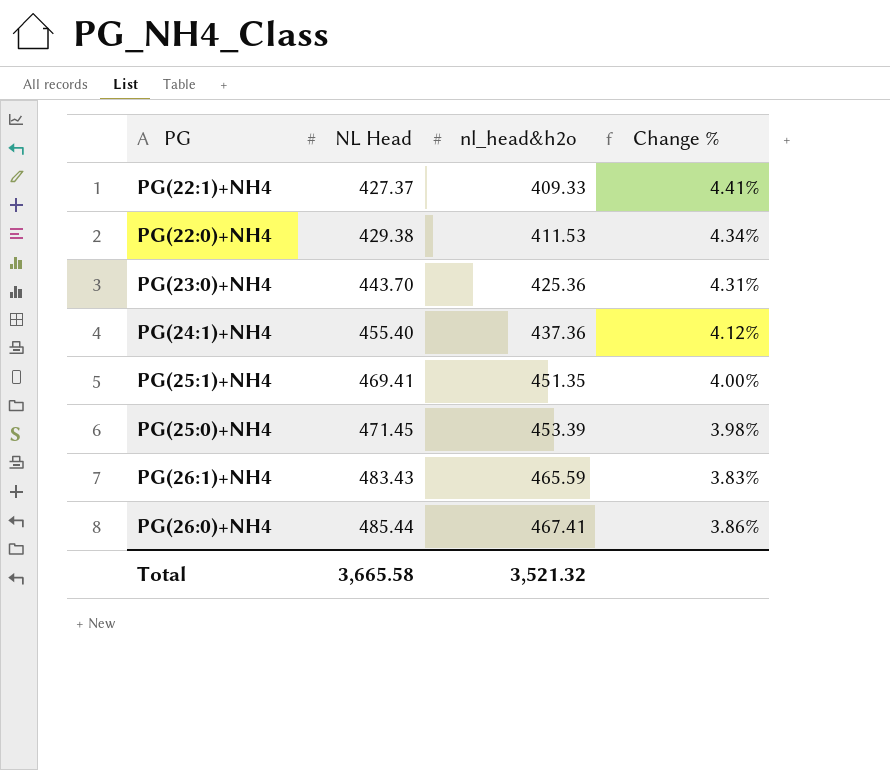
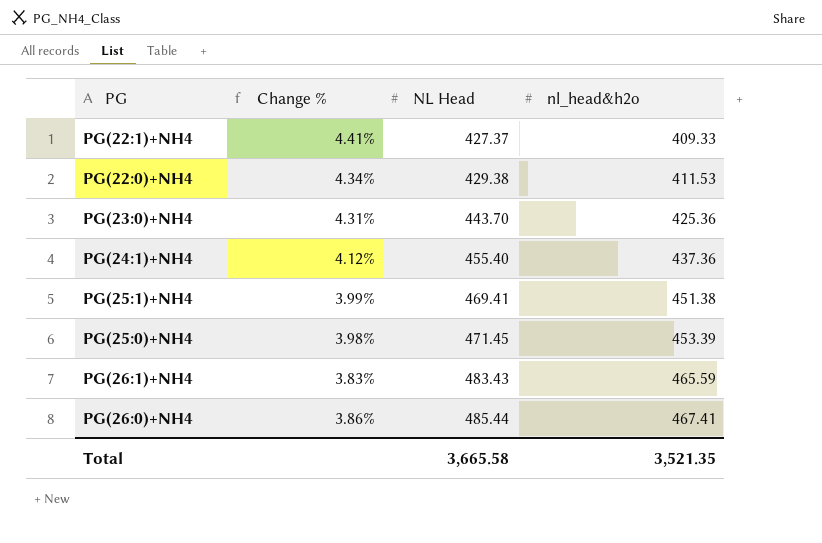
column Change % | position: 4 -> 2
PG(25:1)+NH4 | Change %: 4.00% -> 3.99%
PG(25:1)+NH4 | nl_head&h2o: 451.35 -> 451.38
Total | nl_head&h2o: 3,521.32 -> 3,521.35

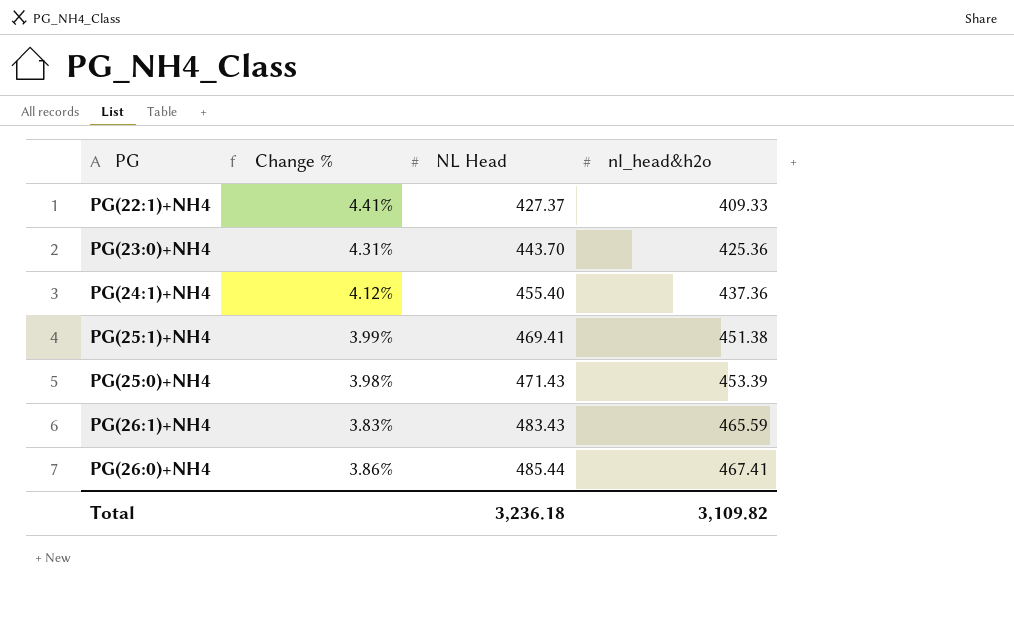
row PG(22:0)+NH4: 4.34% | 429.38 | 411.53 -> none
PG(25:0)+NH4 | NL Head: 471.45 -> 471.43
Total | NL Head: 3,665.58 -> 3,236.18
Total | nl_head&h2o: 3,521.35 -> 3,109.82

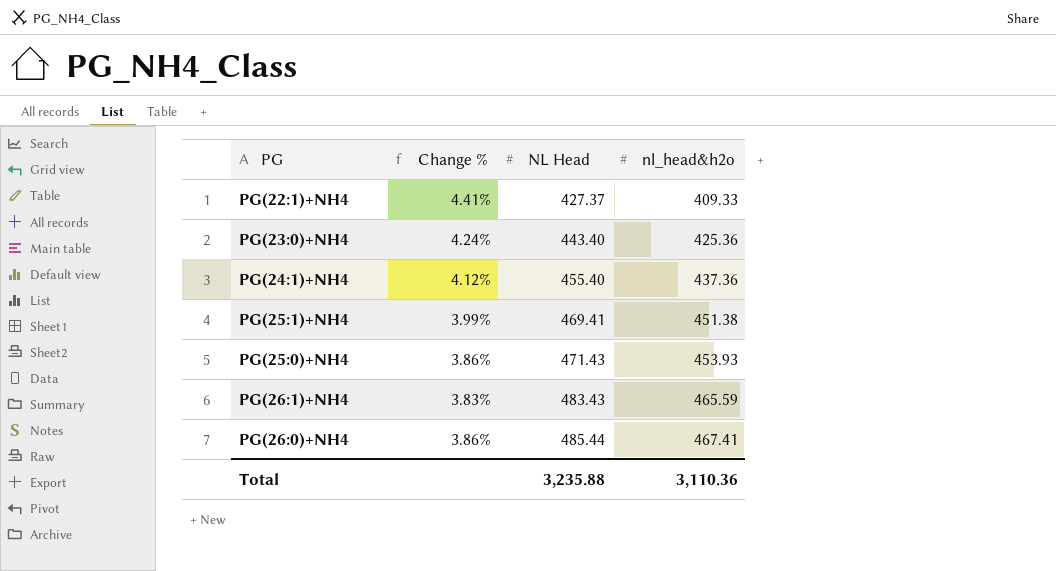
PG(23:0)+NH4 | Change %: 4.31% -> 4.24%
PG(23:0)+NH4 | NL Head: 443.70 -> 443.40
PG(25:0)+NH4 | Change %: 3.98% -> 3.86%
PG(25:0)+NH4 | nl_head&h2o: 453.39 -> 453.93
Total | NL Head: 3,236.18 -> 3,235.88
Total | nl_head&h2o: 3,109.82 -> 3,110.36

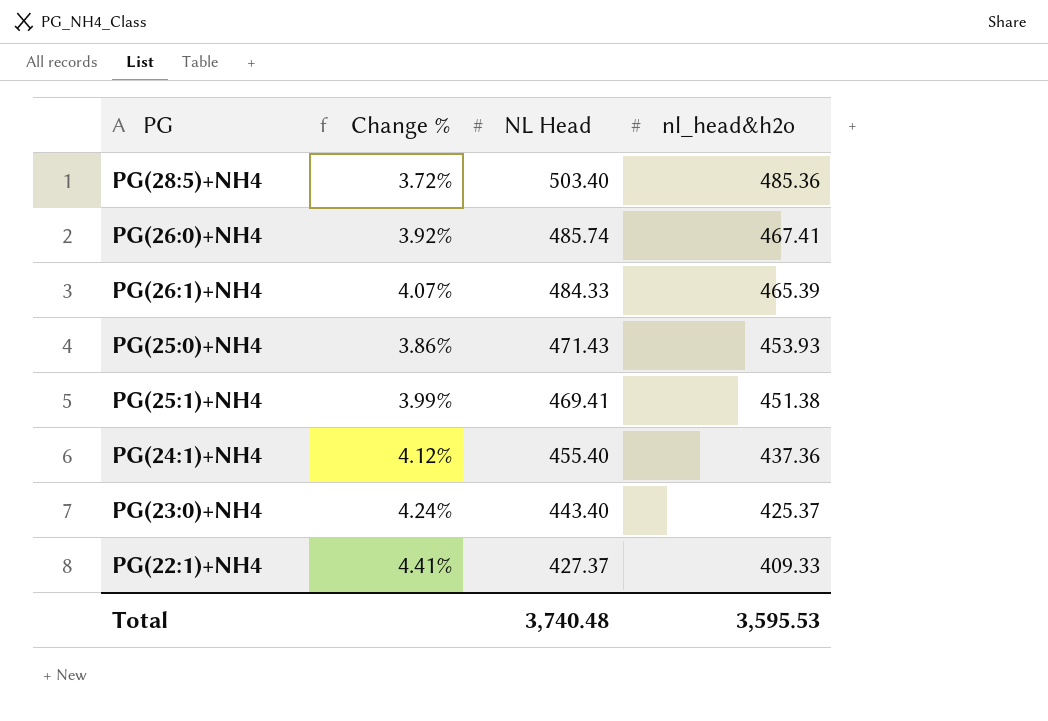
row order: NL Head ascending -> NL Head descending
row PG(28:5)+NH4: none -> 3.72% | 503.40 | 485.36
PG(26:0)+NH4 | Change %: 3.86% -> 3.92%
PG(26:0)+NH4 | NL Head: 485.44 -> 485.74
PG(26:1)+NH4 | Change %: 3.83% -> 4.07%
PG(26:1)+NH4 | NL Head: 483.43 -> 484.33
PG(26:1)+NH4 | nl_head&h2o: 465.59 -> 465.39
PG(23:0)+NH4 | nl_head&h2o: 425.36 -> 425.37
Total | NL Head: 3,235.88 -> 3,740.48
Total | nl_head&h2o: 3,110.36 -> 3,595.53

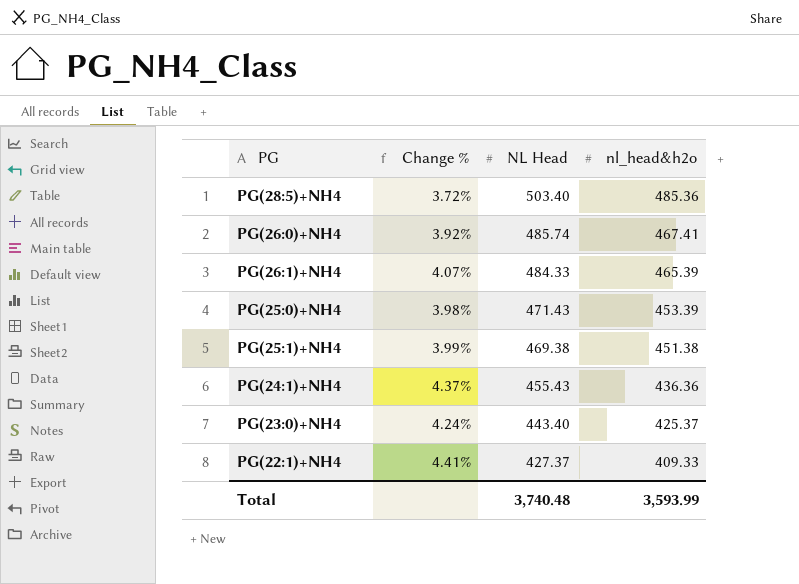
PG(25:0)+NH4 | Change %: 3.86% -> 3.98%
PG(25:0)+NH4 | nl_head&h2o: 453.93 -> 453.39
PG(25:1)+NH4 | NL Head: 469.41 -> 469.38
PG(24:1)+NH4 | Change %: 4.12% -> 4.37%
PG(24:1)+NH4 | NL Head: 455.40 -> 455.43
PG(24:1)+NH4 | nl_head&h2o: 437.36 -> 436.36
Total | nl_head&h2o: 3,595.53 -> 3,593.99

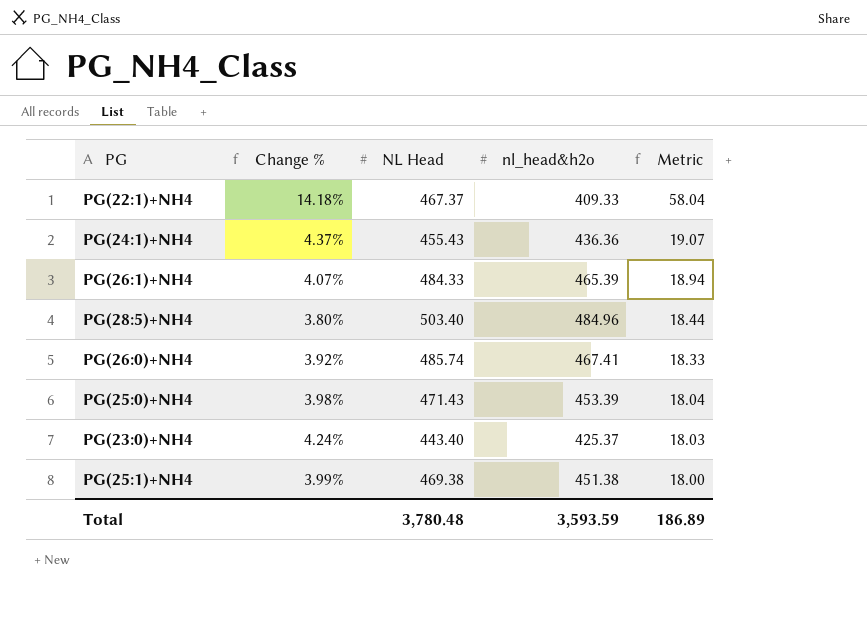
row order: NL Head descending -> Metric descending
column Metric | formula: none -> [NL Head] - [nl_head&h2o]
PG(22:1)+NH4 | Change %: 4.41% -> 14.18%
PG(22:1)+NH4 | NL Head: 427.37 -> 467.37
PG(28:5)+NH4 | Change %: 3.72% -> 3.80%
PG(28:5)+NH4 | nl_head&h2o: 485.36 -> 484.96
Total | NL Head: 3,740.48 -> 3,780.48
Total | nl_head&h2o: 3,593.99 -> 3,593.59

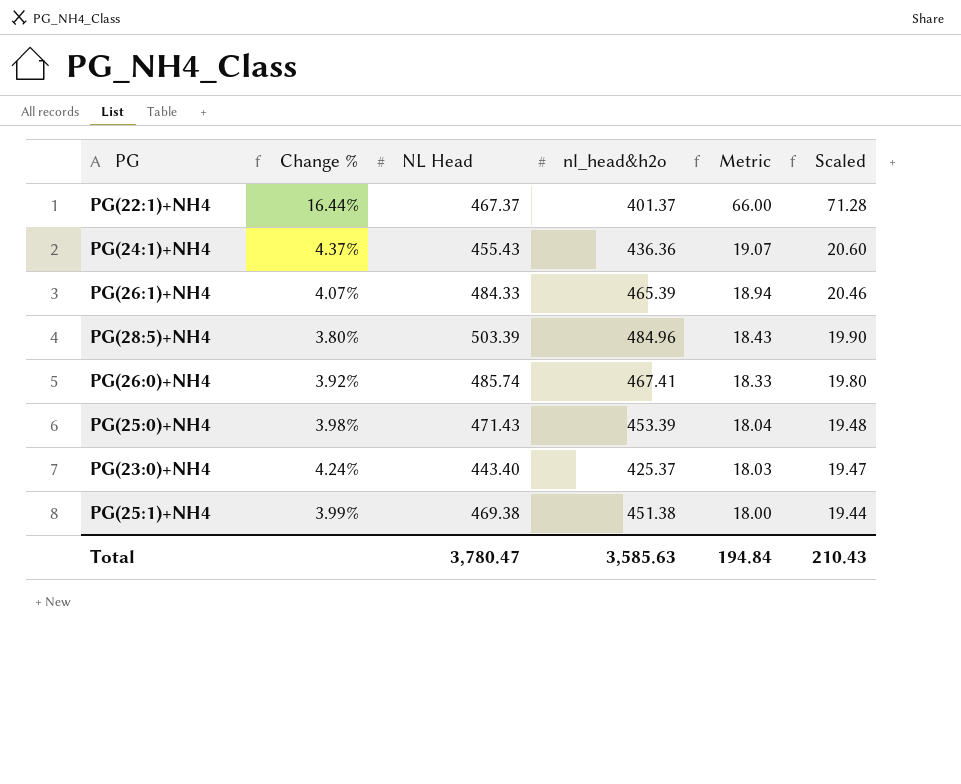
column Scaled | formula: none -> [Metric] * 1.08
PG(22:1)+NH4 | Change %: 14.18% -> 16.44%
PG(22:1)+NH4 | nl_head&h2o: 409.33 -> 401.37
PG(22:1)+NH4 | Metric: 58.04 -> 66.00
PG(28:5)+NH4 | NL Head: 503.40 -> 503.39
PG(28:5)+NH4 | Metric: 18.44 -> 18.43
Total | NL Head: 3,780.48 -> 3,780.47
Total | nl_head&h2o: 3,593.59 -> 3,585.63
Total | Metric: 186.89 -> 194.84

